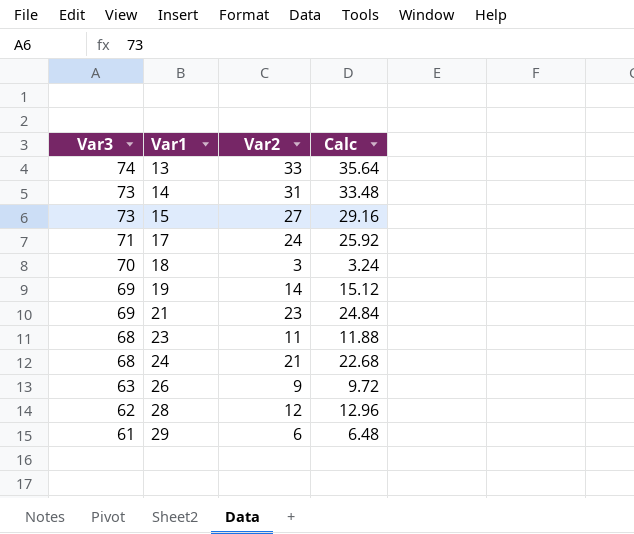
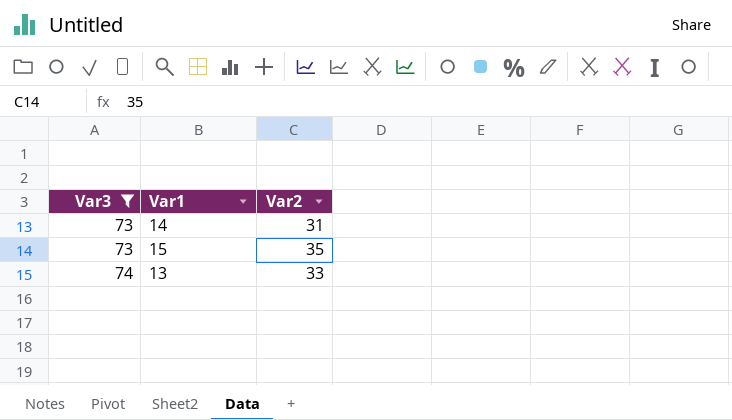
filter: none -> Var3 >= 73
row order: Var3 descending -> Var3 ascending
column Calc | formula: [Var2] * 1.08 -> none
15 | Var2: 27 -> 35

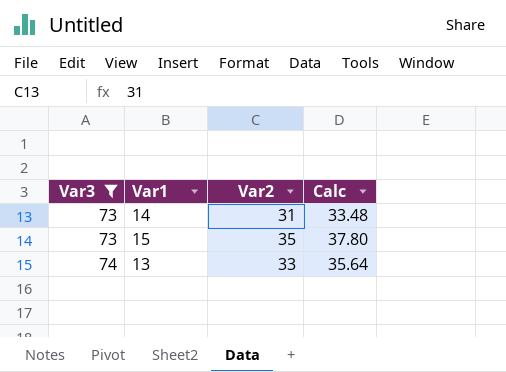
column Calc | formula: none -> [Var2] * 1.08

